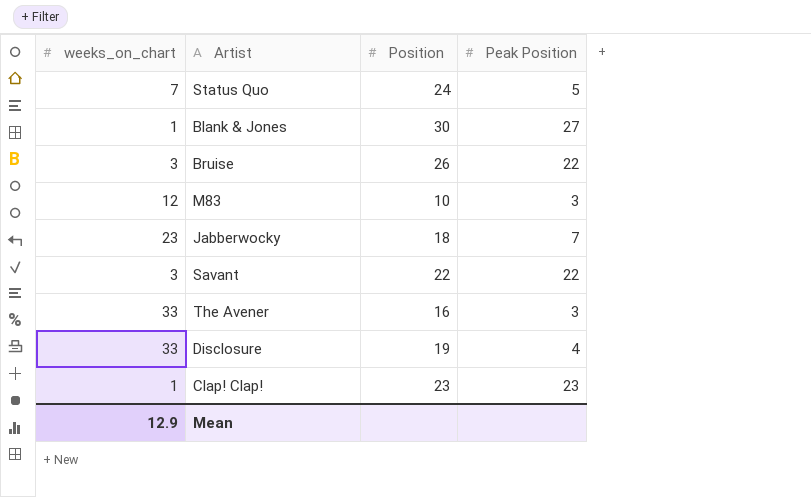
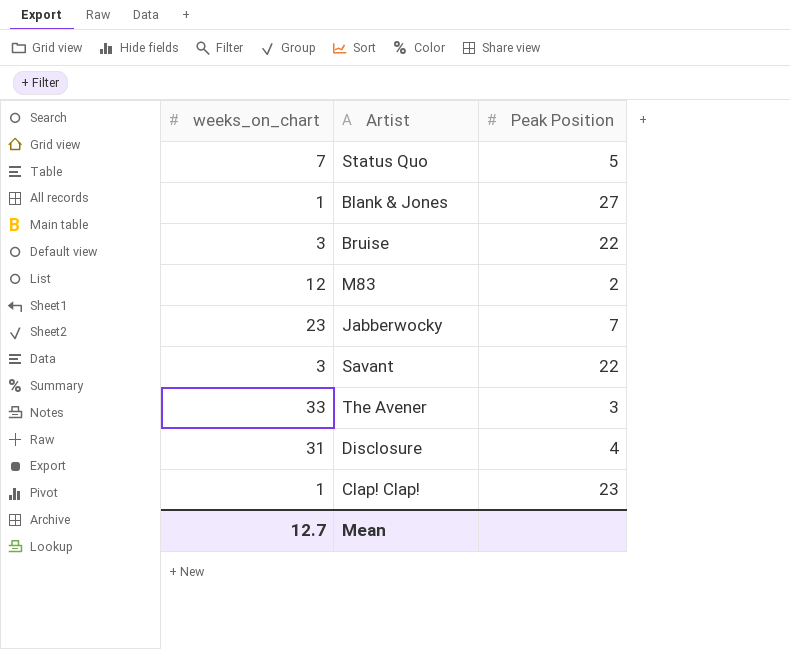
column Position | position: 3 -> none
M83 | Peak Position: 3 -> 2
Disclosure | weeks_on_chart: 33 -> 31
Mean | weeks_on_chart: 12.9 -> 12.7

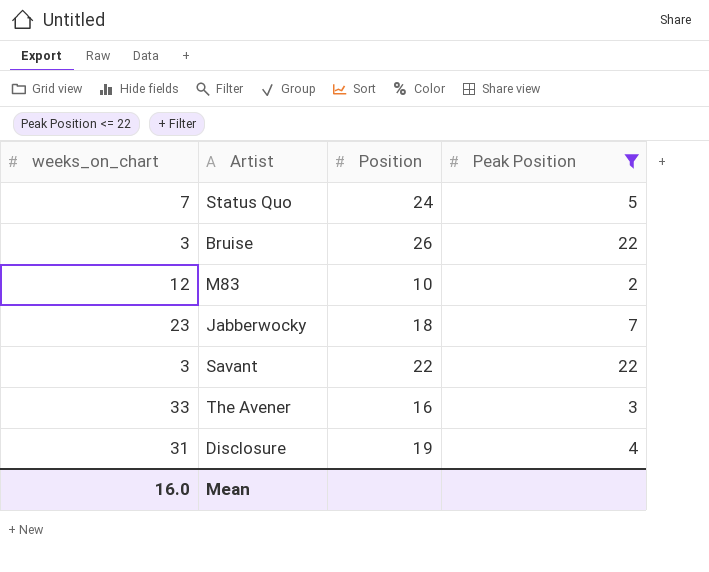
filter: none -> Peak Position <= 22
column Position | position: none -> 3
Mean | weeks_on_chart: 12.7 -> 16.0

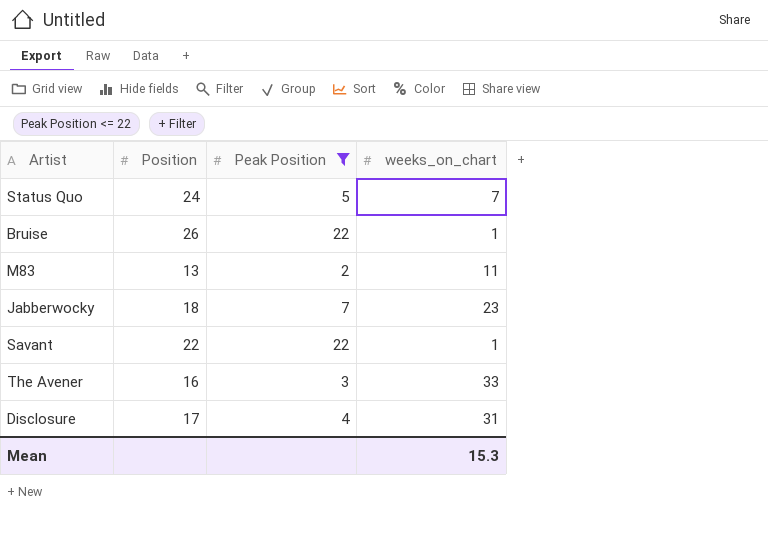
column weeks_on_chart | position: 1 -> 4
Bruise | weeks_on_chart: 3 -> 1
M83 | Position: 10 -> 13
M83 | weeks_on_chart: 12 -> 11
Savant | weeks_on_chart: 3 -> 1
Disclosure | Position: 19 -> 17
Mean | weeks_on_chart: 16.0 -> 15.3

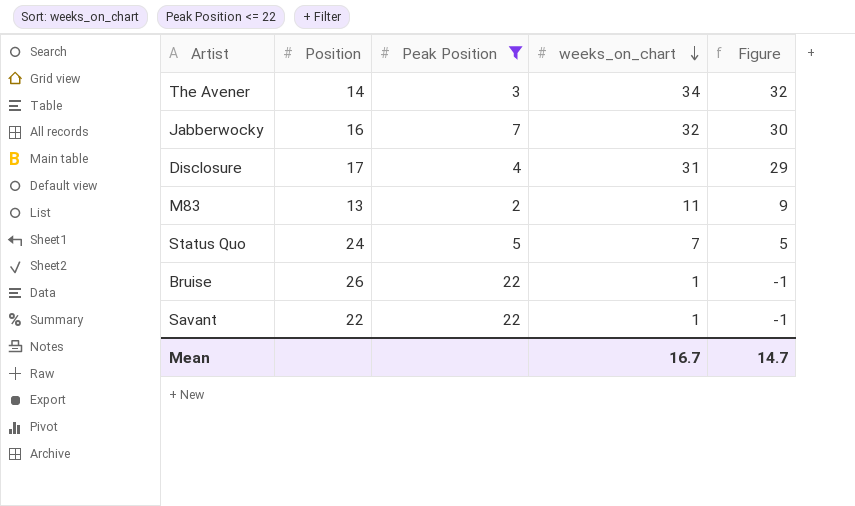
row order: none -> weeks_on_chart descending
column Figure | formula: none -> [weeks_on_chart] - 2
The Avener | Position: 16 -> 14
The Avener | weeks_on_chart: 33 -> 34
Jabberwocky | Position: 18 -> 16
Jabberwocky | weeks_on_chart: 23 -> 32
Mean | weeks_on_chart: 15.3 -> 16.7

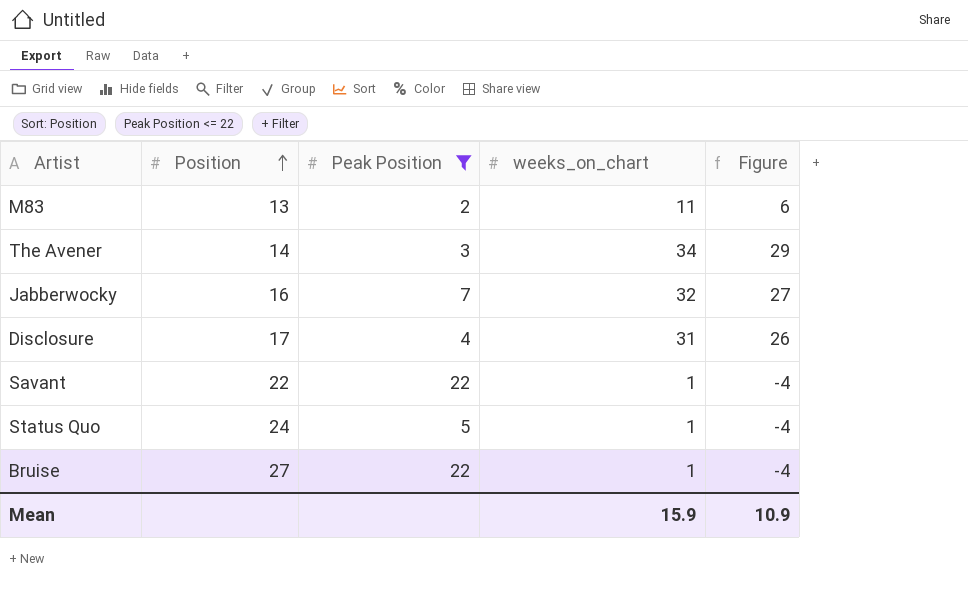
row order: weeks_on_chart descending -> Position ascending
column Figure | formula: [weeks_on_chart] - 2 -> [weeks_on_chart] - 5
Status Quo | weeks_on_chart: 7 -> 1
Bruise | Position: 26 -> 27
Mean | weeks_on_chart: 16.7 -> 15.9
Mean | Figure: 14.7 -> 10.9

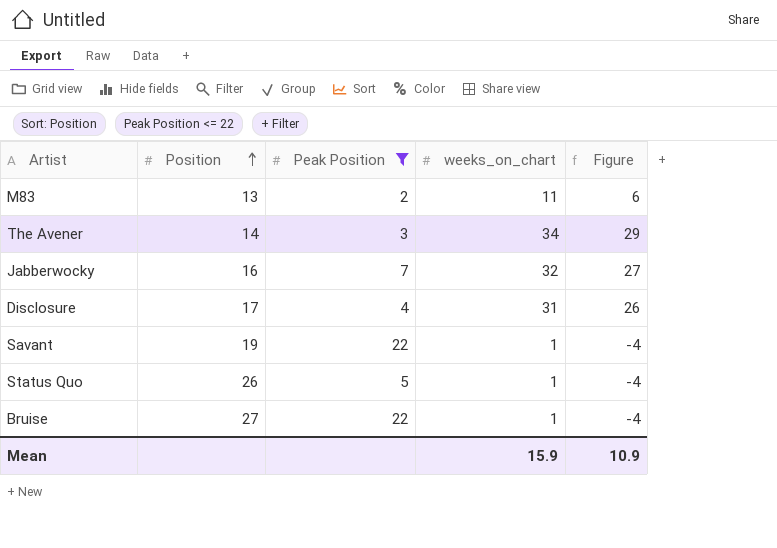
Savant | Position: 22 -> 19
Status Quo | Position: 24 -> 26

